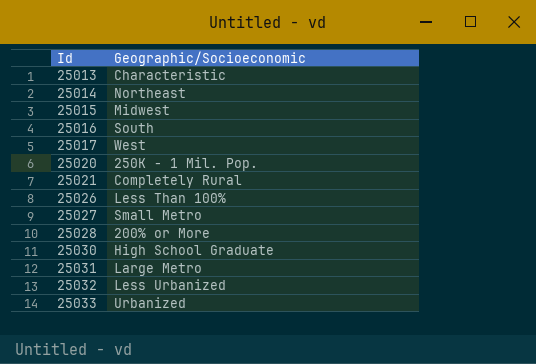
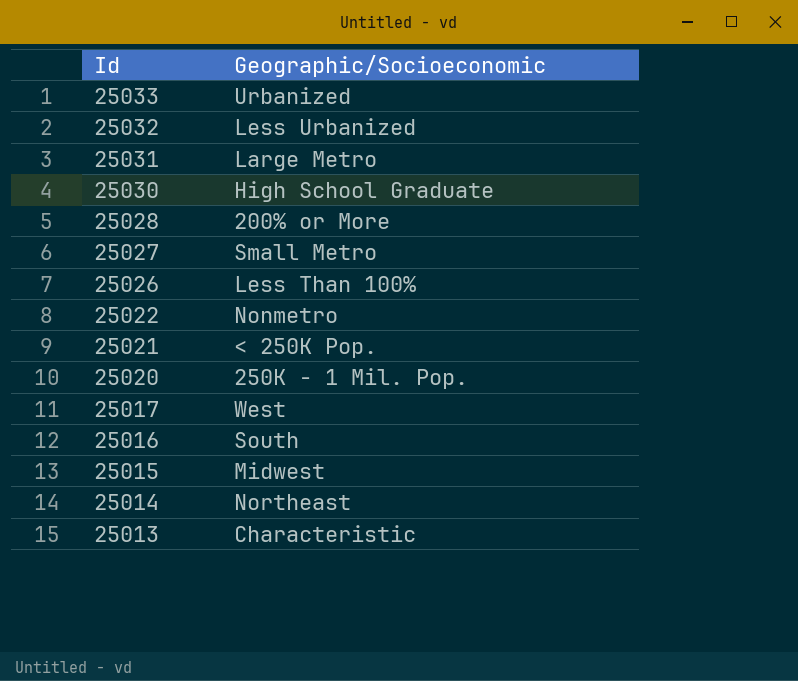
row order: Id ascending -> Id descending
row 25022: none -> Nonmetro
25021 | Geographic/Socioeconomic: Completely Rural -> < 250K Pop.

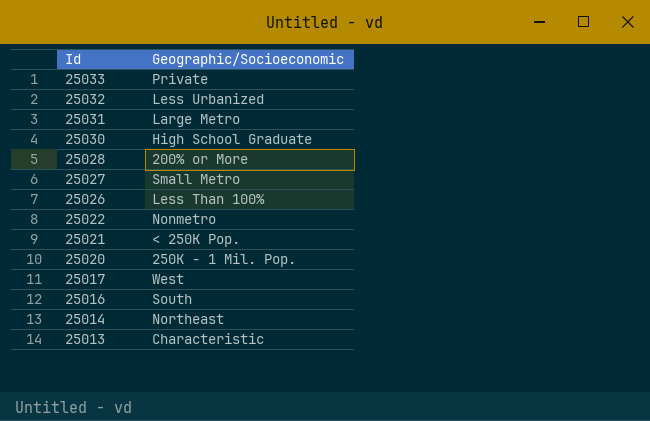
row 25015: Midwest -> none
25033 | Geographic/Socioeconomic: Urbanized -> Private

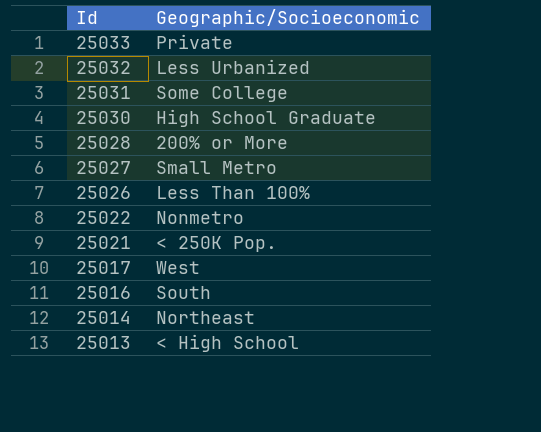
row 25020: 250K - 1 Mil. Pop. -> none
25031 | Geographic/Socioeconomic: Large Metro -> Some College
25013 | Geographic/Socioeconomic: Characteristic -> < High School

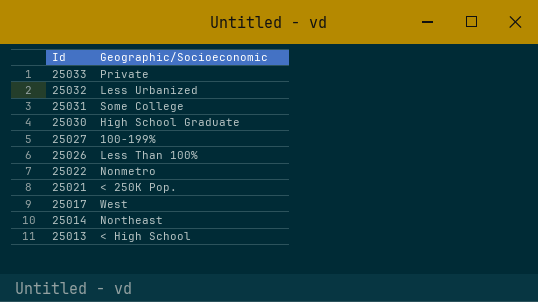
row 25028: 200% or More -> none
row 25016: South -> none
25027 | Geographic/Socioeconomic: Small Metro -> 100-199%

